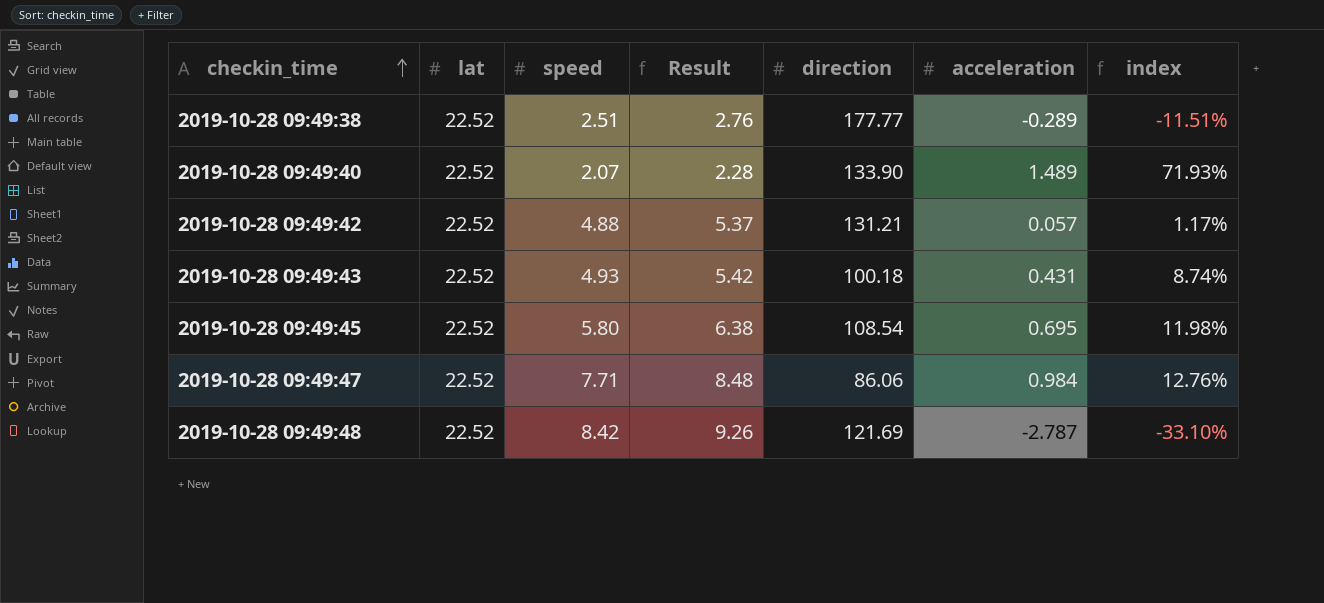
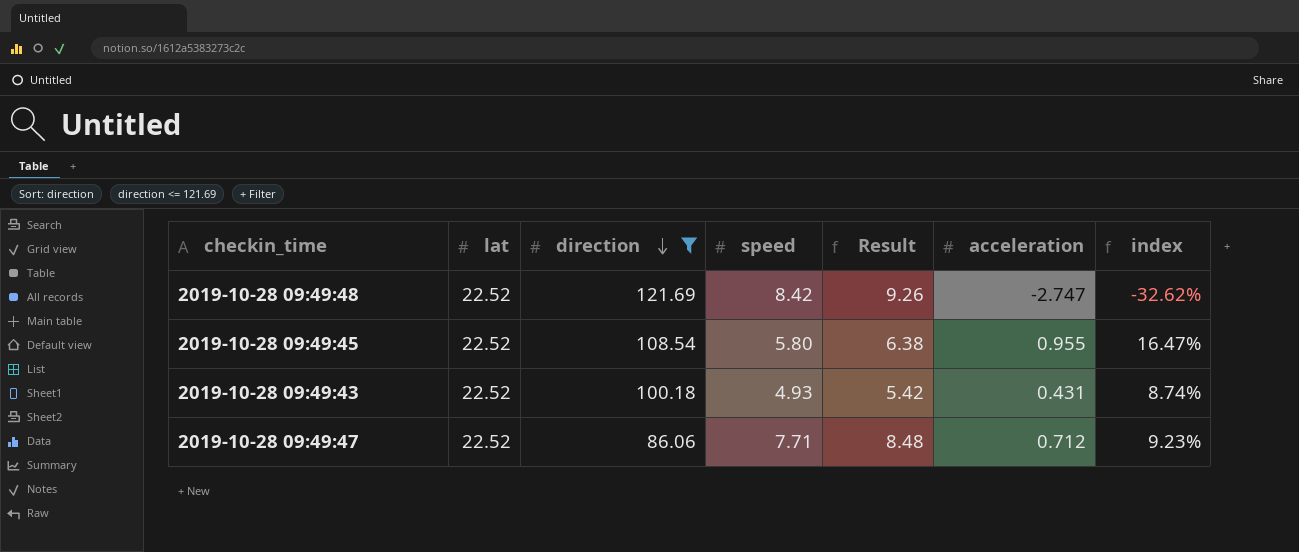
filter: none -> direction <= 121.69
row order: checkin_time ascending -> direction descending
column direction | position: 5 -> 3
2019-10-28 09:49:48 | acceleration: -2.787 -> -2.747
2019-10-28 09:49:48 | index: -33.10% -> -32.62%
2019-10-28 09:49:45 | acceleration: 0.695 -> 0.955
2019-10-28 09:49:45 | index: 11.98% -> 16.47%
2019-10-28 09:49:47 | acceleration: 0.984 -> 0.712
2019-10-28 09:49:47 | index: 12.76% -> 9.23%

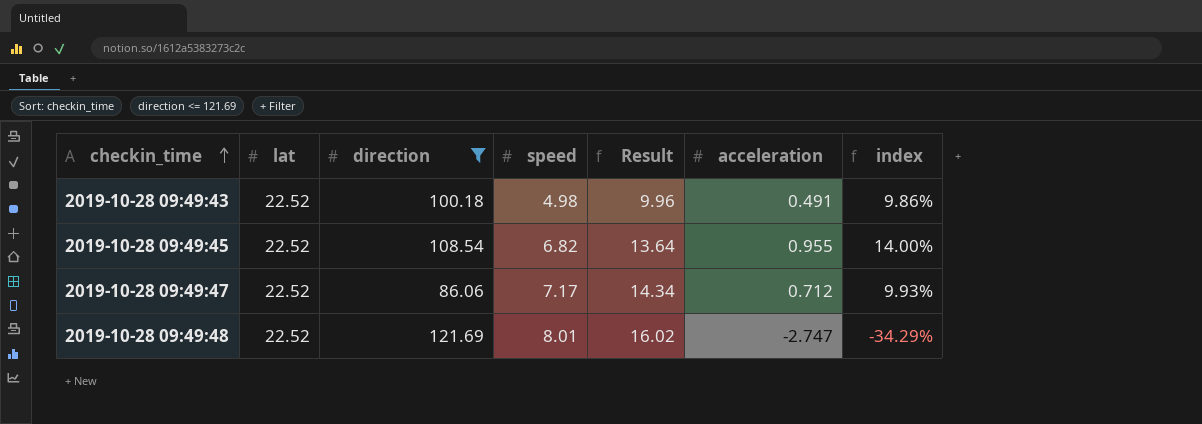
row order: direction descending -> checkin_time ascending
column Result | formula: [speed] * 1.1 -> [speed] * 2
2019-10-28 09:49:43 | speed: 4.93 -> 4.98
2019-10-28 09:49:43 | acceleration: 0.431 -> 0.491
2019-10-28 09:49:43 | index: 8.74% -> 9.86%
2019-10-28 09:49:45 | speed: 5.80 -> 6.82
2019-10-28 09:49:45 | index: 16.47% -> 14.00%
2019-10-28 09:49:47 | speed: 7.71 -> 7.17
2019-10-28 09:49:47 | index: 9.23% -> 9.93%
2019-10-28 09:49:48 | speed: 8.42 -> 8.01
2019-10-28 09:49:48 | index: -32.62% -> -34.29%

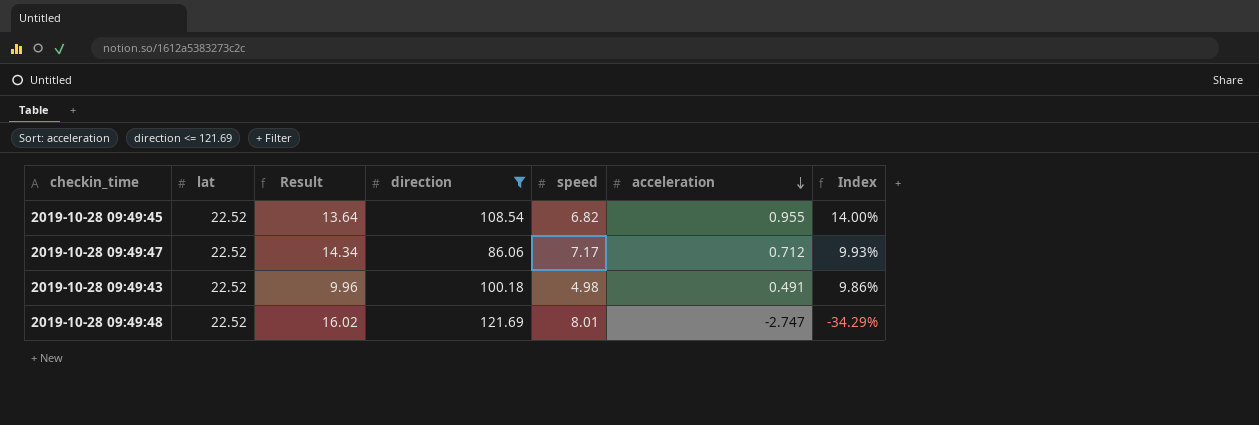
row order: checkin_time ascending -> acceleration descending
column Result | position: 5 -> 3
column name: index -> Index

